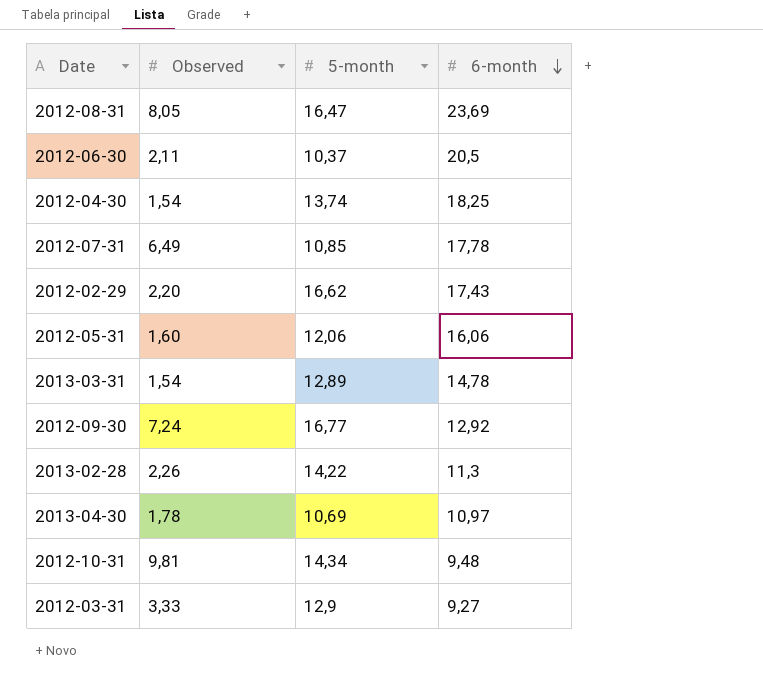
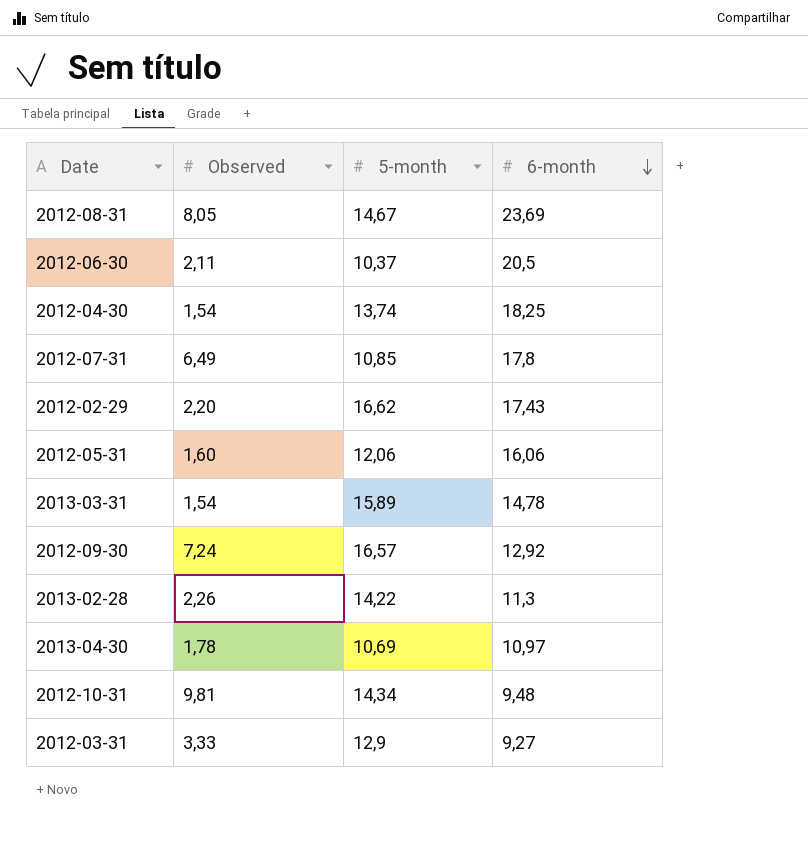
2012-08-31 | 5-month: 16,47 -> 14,67
2012-07-31 | 6-month: 17,78 -> 17,8
2013-03-31 | 5-month: 12,89 -> 15,89
2012-09-30 | 5-month: 16,77 -> 16,57

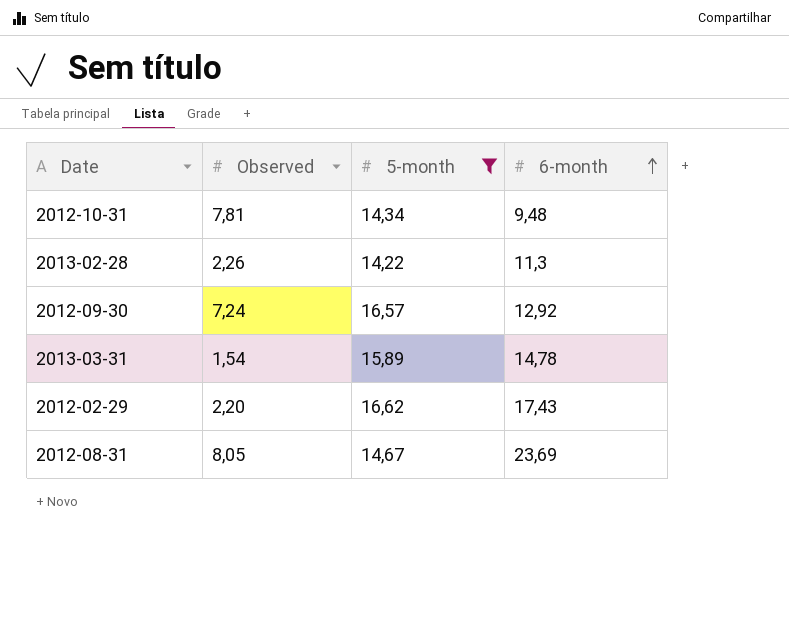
filter: none -> 5-month >= 14,22
row order: 6-month descending -> 6-month ascending
2012-10-31 | Observed: 9,81 -> 7,81

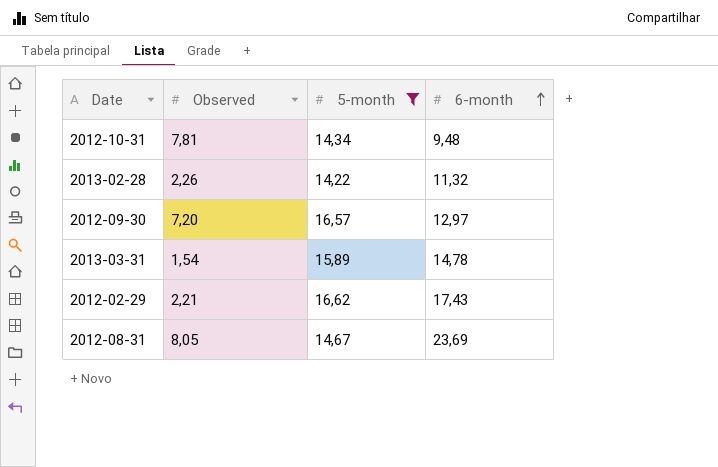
2013-02-28 | 6-month: 11,3 -> 11,32
2012-09-30 | Observed: 7,24 -> 7,20
2012-09-30 | 6-month: 12,92 -> 12,97
2012-02-29 | Observed: 2,20 -> 2,21

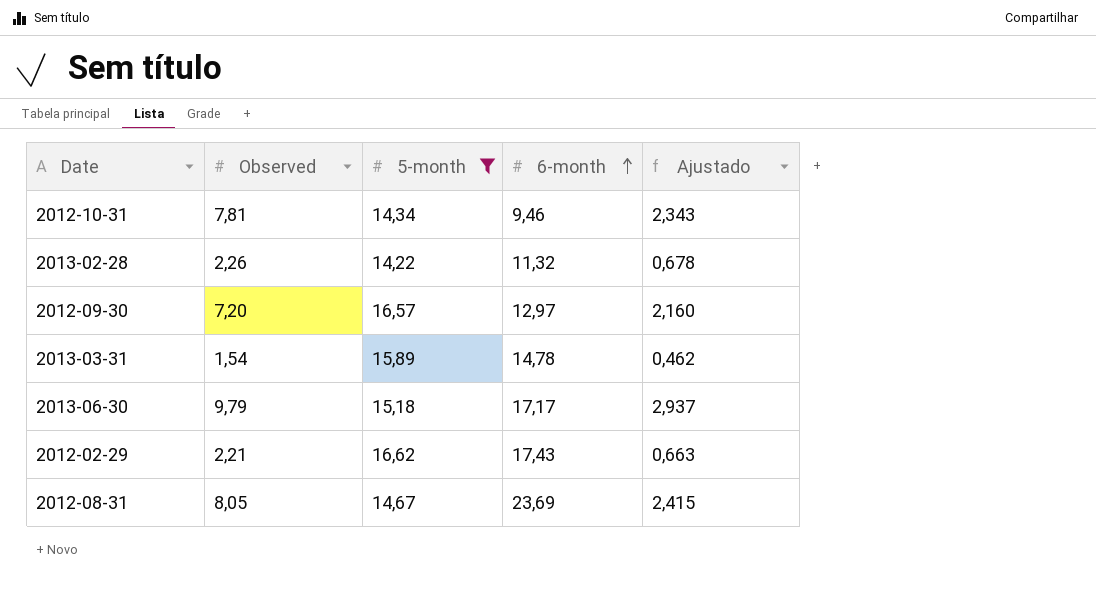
column Ajustado | formula: none -> [Observed] * 0,3
2012-10-31 | 6-month: 9,48 -> 9,46
row 2013-06-30: none -> 9,79 | 15,18 | 17,17 | 2,937

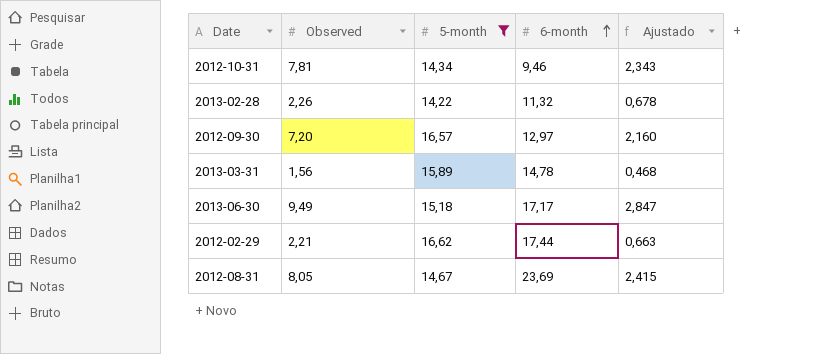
2013-03-31 | Observed: 1,54 -> 1,56
2013-03-31 | Ajustado: 0,462 -> 0,468
2013-06-30 | Observed: 9,79 -> 9,49
2013-06-30 | Ajustado: 2,937 -> 2,847
2012-02-29 | 6-month: 17,43 -> 17,44

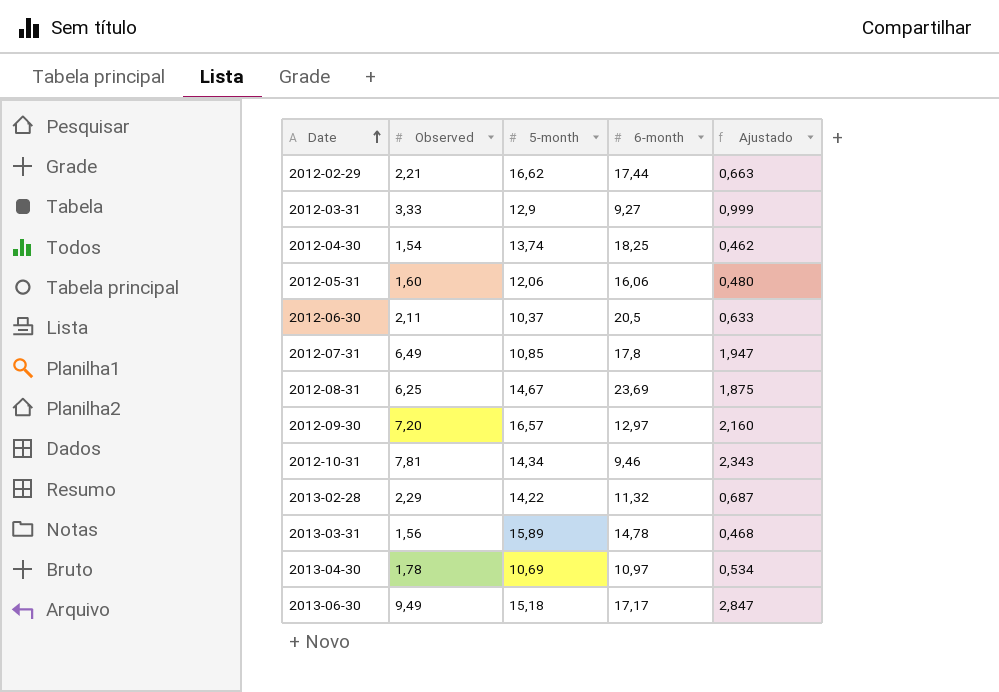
filter: 5-month >= 14,22 -> none
row order: 6-month ascending -> Date ascending
2012-08-31 | Observed: 8,05 -> 6,25
2012-08-31 | Ajustado: 2,415 -> 1,875
2013-02-28 | Observed: 2,26 -> 2,29
2013-02-28 | Ajustado: 0,678 -> 0,687

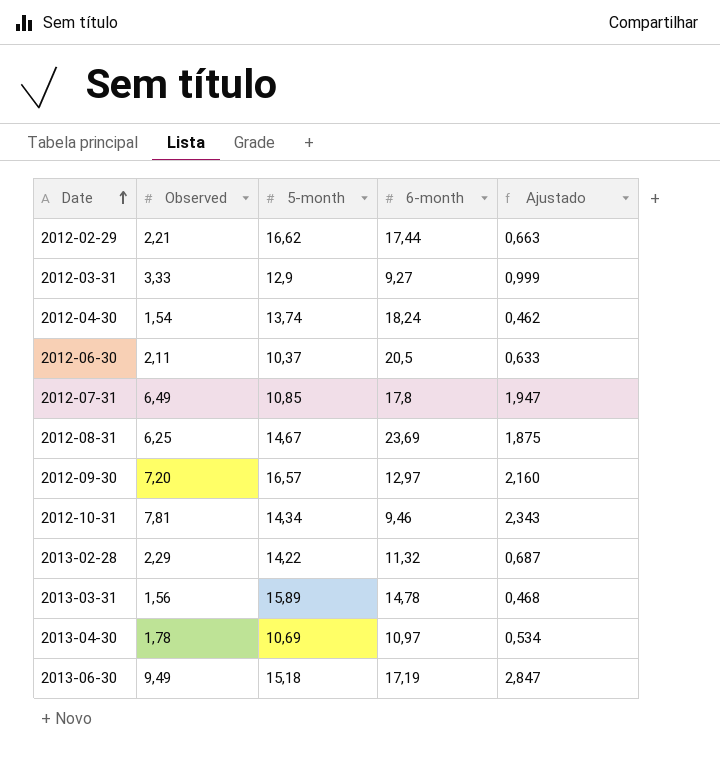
row 2012-05-31: 1,60 | 12,06 | 16,06 | 0,480 -> none
2012-04-30 | 6-month: 18,25 -> 18,24
2013-06-30 | 6-month: 17,17 -> 17,19

